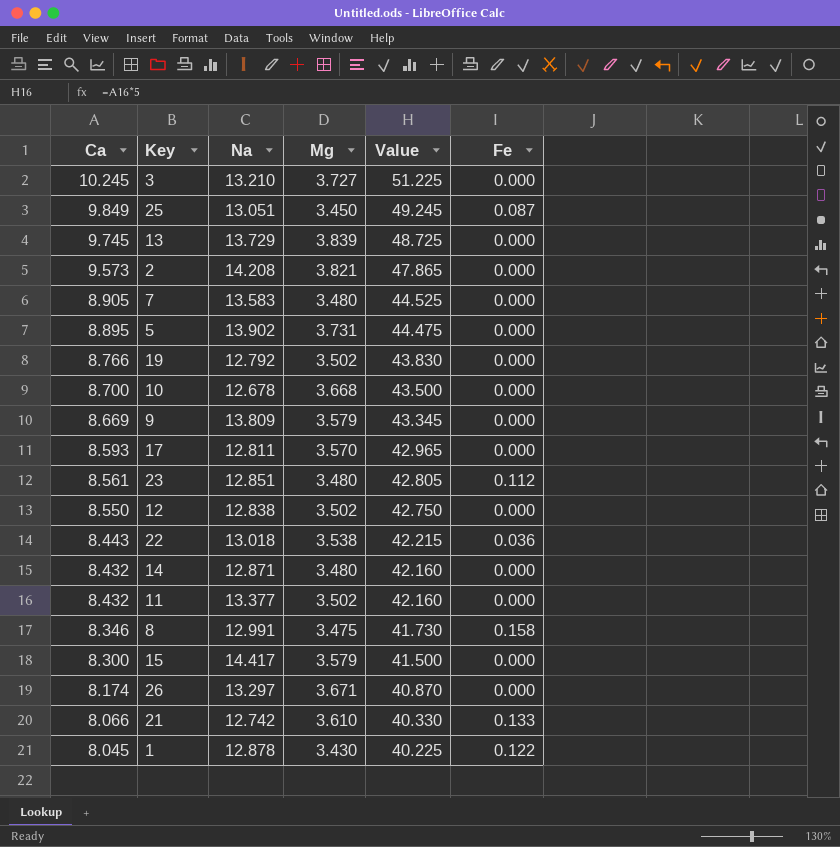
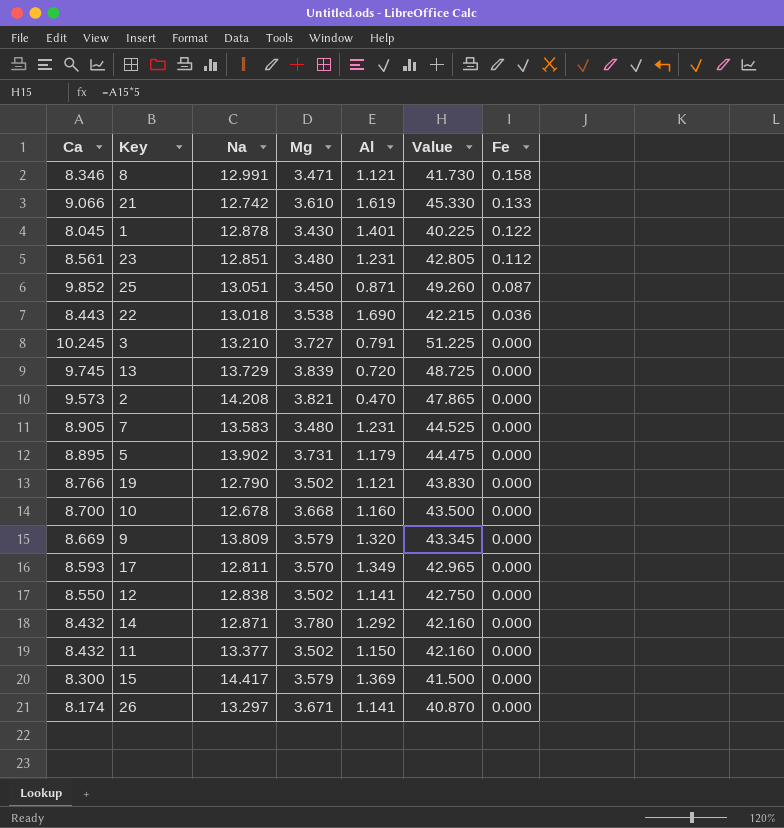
row order: Ca descending -> Fe descending
column Al | position: none -> 5
8 | Mg: 3.475 -> 3.471
21 | Ca: 8.066 -> 9.066
21 | Value: 40.330 -> 45.330
25 | Ca: 9.849 -> 9.852
25 | Value: 49.245 -> 49.260
19 | Na: 12.792 -> 12.790
14 | Mg: 3.480 -> 3.780

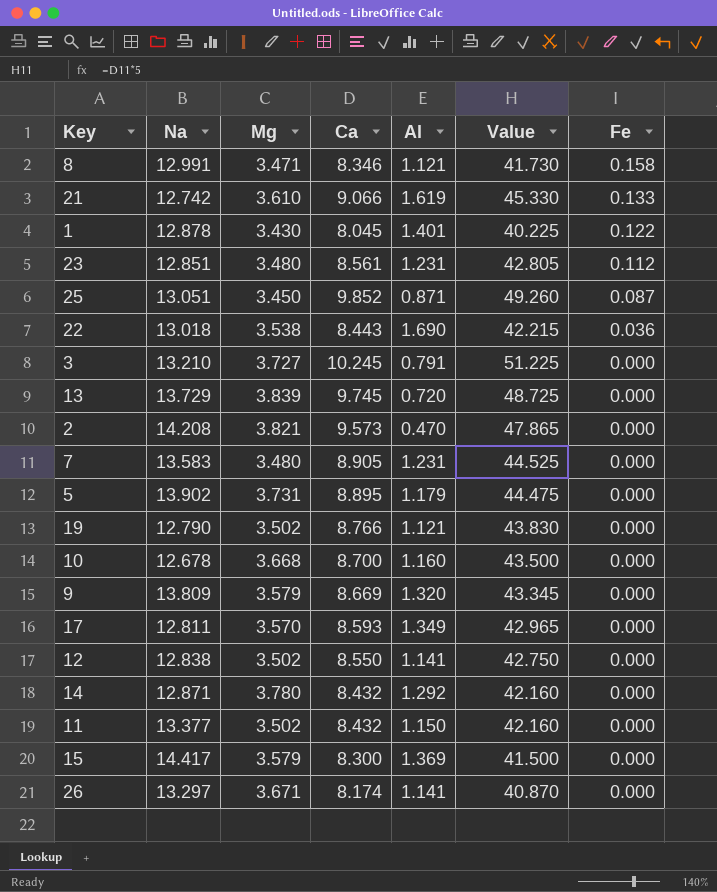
column Ca | position: 1 -> 4

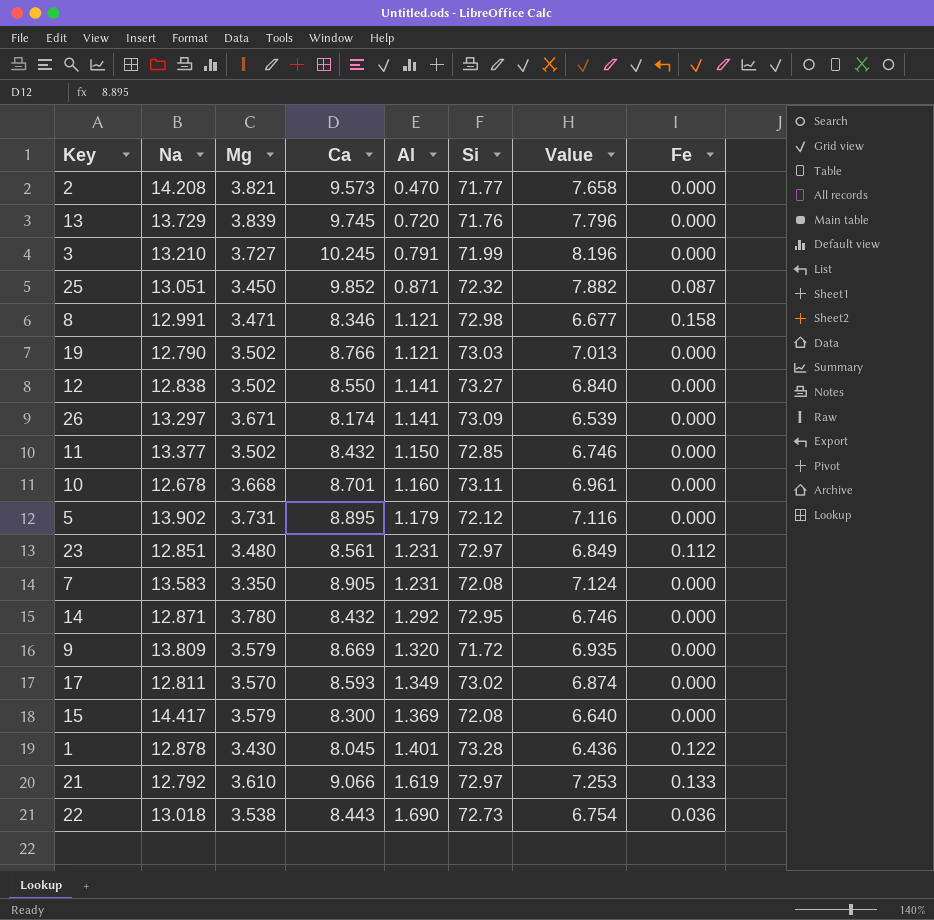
row order: Fe descending -> Al ascending
column Si | position: none -> 6
column Value | formula: [Ca] * 5 -> [Ca] * 0.8
10 | Ca: 8.700 -> 8.701
7 | Mg: 3.480 -> 3.350
21 | Na: 12.742 -> 12.792

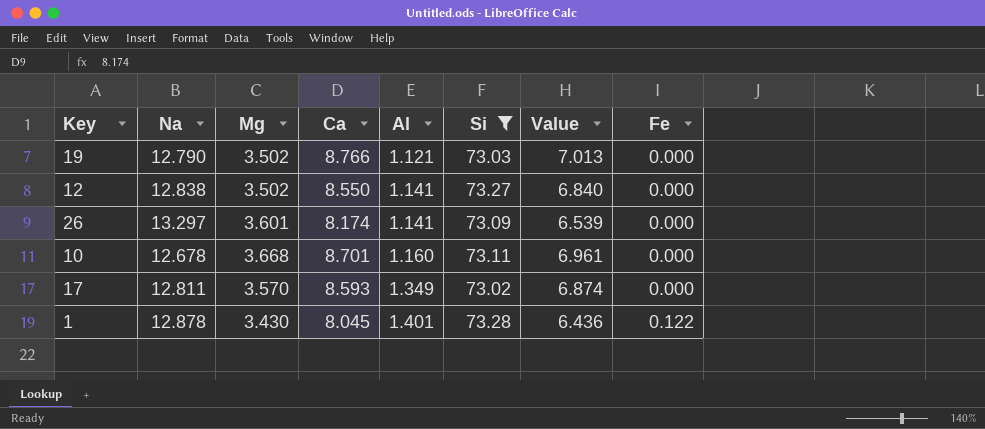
filter: none -> Si >= 73.02
26 | Mg: 3.671 -> 3.601

